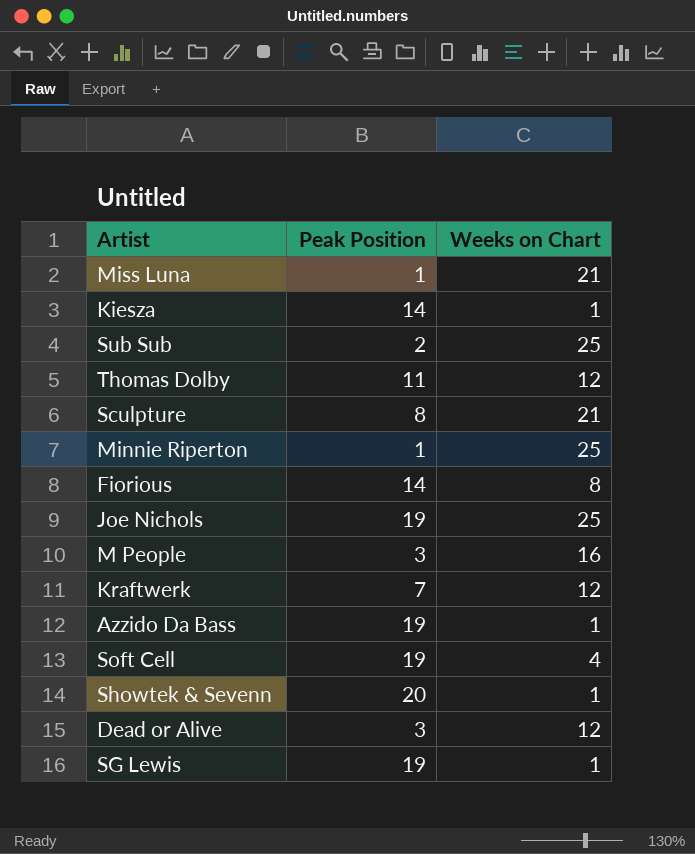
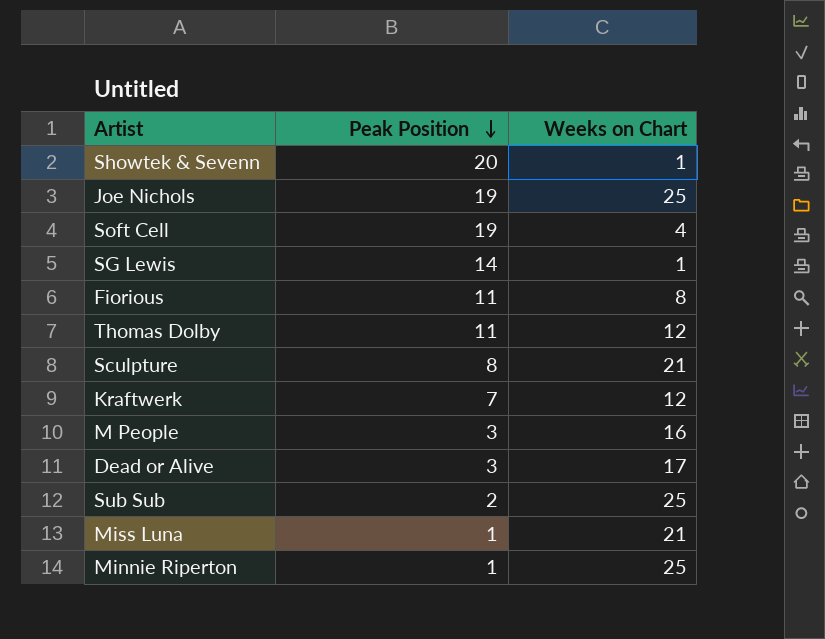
row order: none -> Peak Position descending
row Kiesza: 14 | 1 -> none
row Azzido Da Bass: 19 | 1 -> none
SG Lewis | Peak Position: 19 -> 14
Fiorious | Peak Position: 14 -> 11
Dead or Alive | Weeks on Chart: 12 -> 17

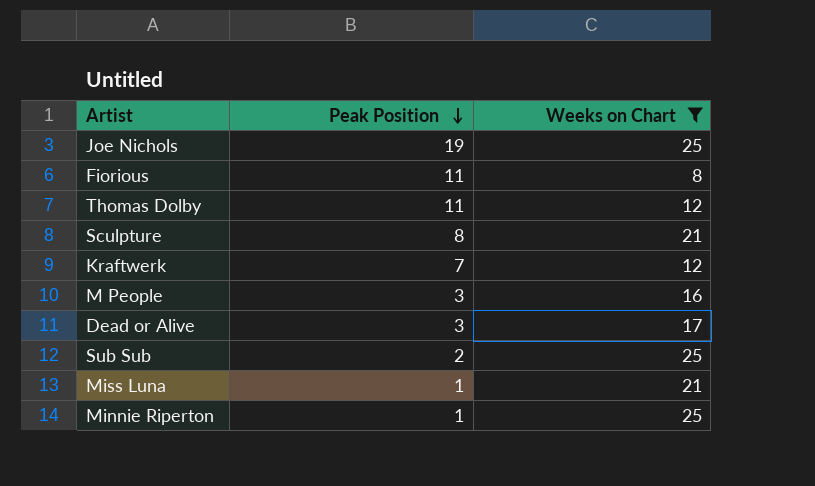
filter: none -> Weeks on Chart >= 8

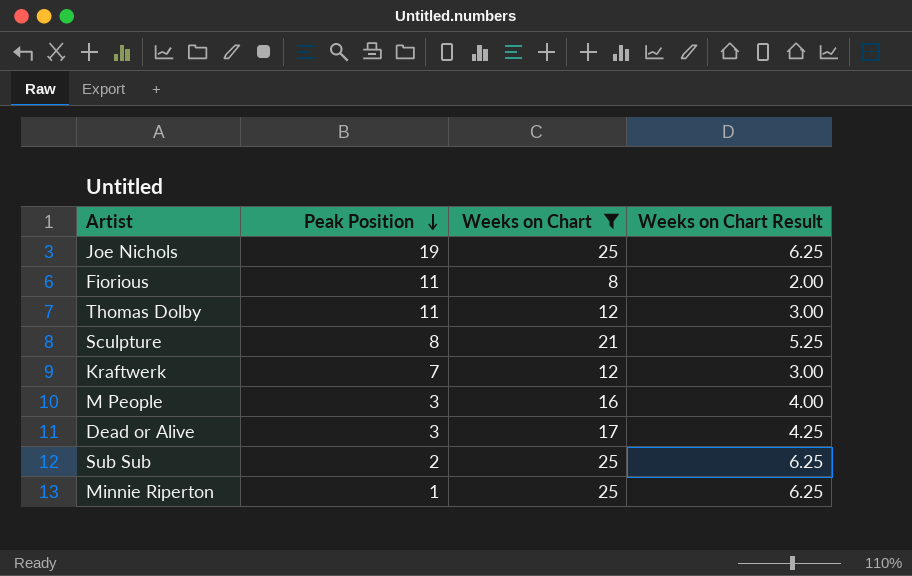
column Weeks on Chart Result | formula: none -> [Weeks on Chart] * 0.25
row Miss Luna: 1 | 21 -> none

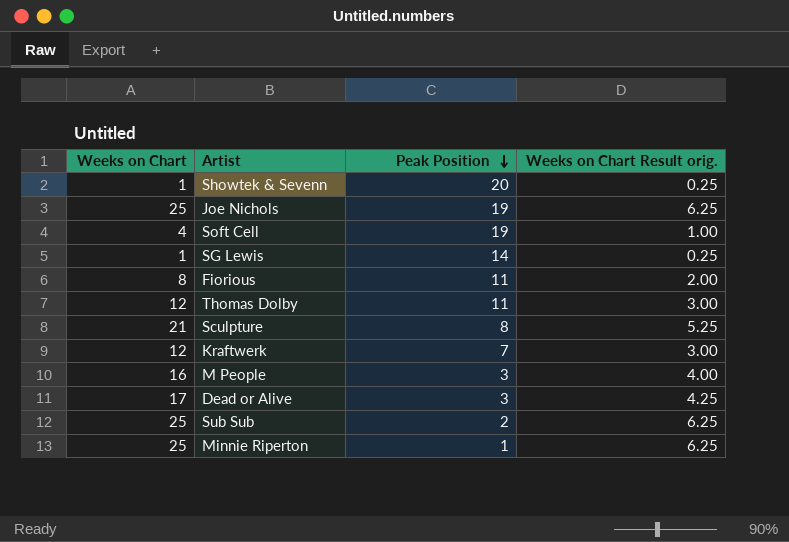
filter: Weeks on Chart >= 8 -> none
column Weeks on Chart | position: 3 -> 1
column name: Weeks on Chart Result -> Weeks on Chart Result orig.

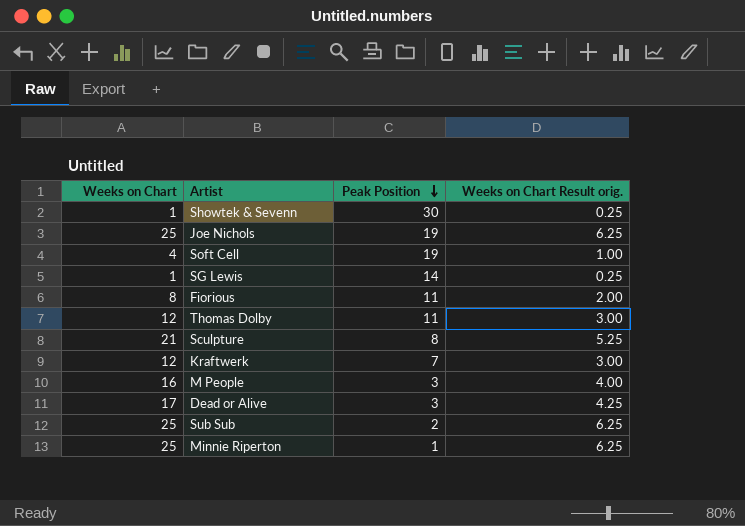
Showtek & Sevenn | Peak Position: 20 -> 30

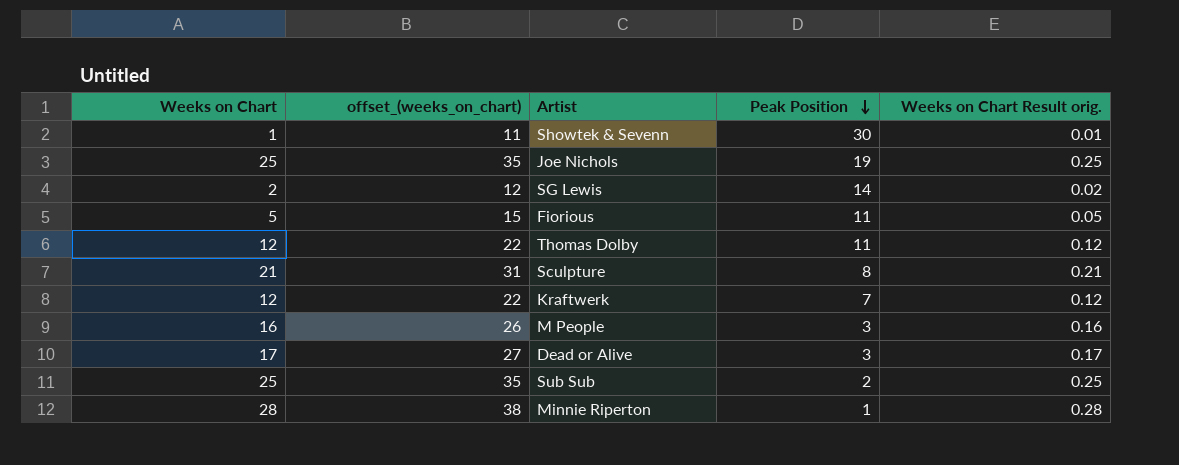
column offset_(weeks_on_chart) | formula: none -> [Weeks on Chart] + 10
column Weeks on Chart Result orig. | formula: [Weeks on Chart] * 0.25 -> [Weeks on Chart] * 0.01
row Soft Cell: 4 | 19 | 1.00 -> none
SG Lewis | Weeks on Chart: 1 -> 2
Fiorious | Weeks on Chart: 8 -> 5
Minnie Riperton | Weeks on Chart: 25 -> 28

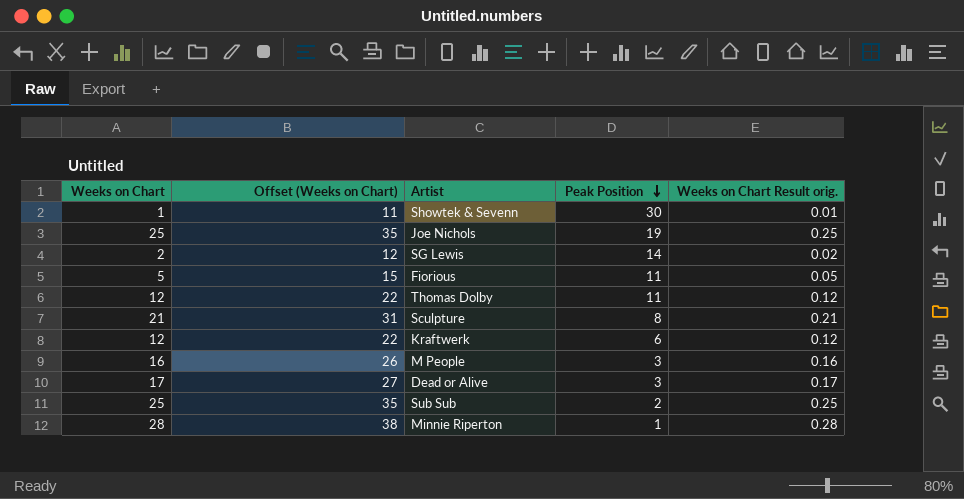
column name: offset_(weeks_on_chart) -> Offset (Weeks on Chart)
Kraftwerk | Peak Position: 7 -> 6

